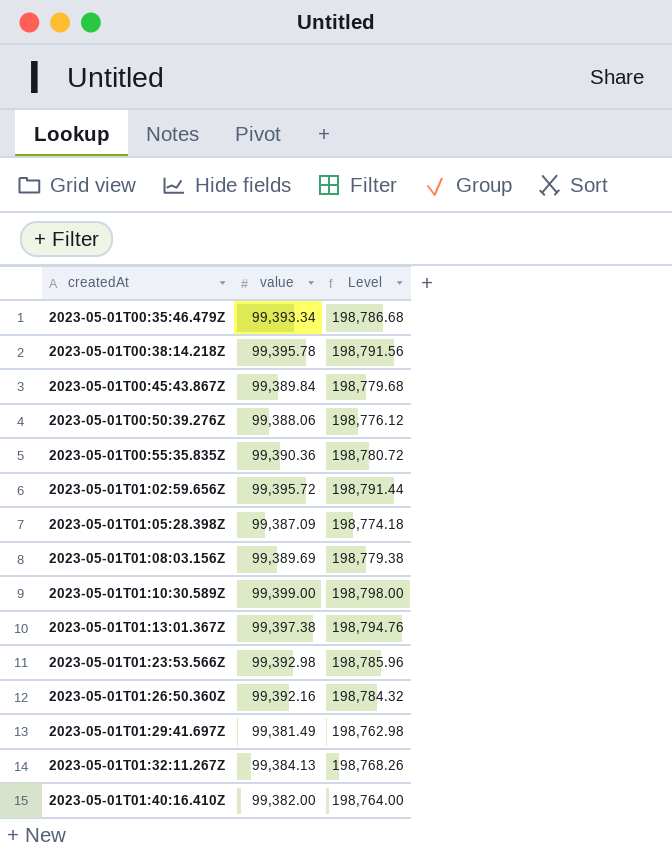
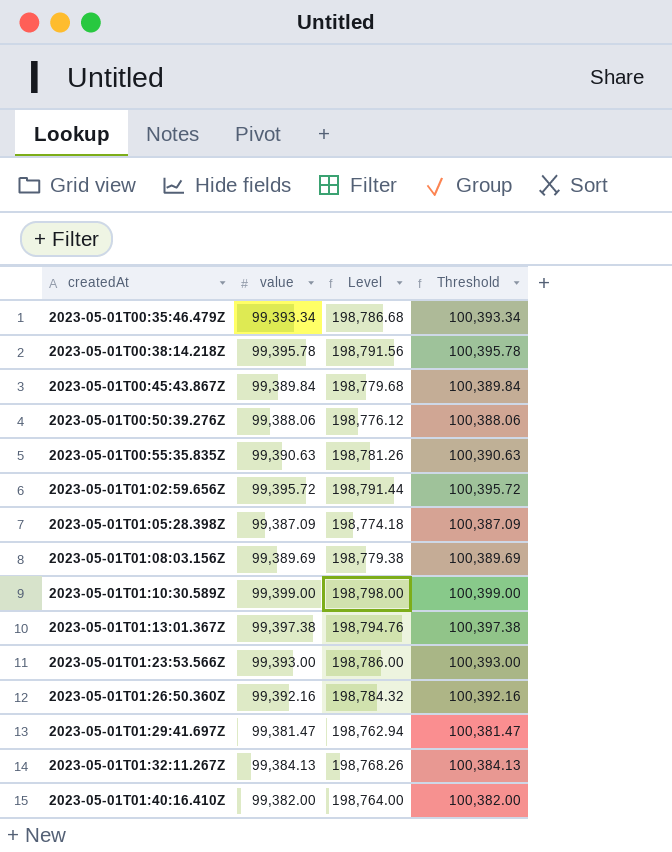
column Threshold | formula: none -> [value] + 1000
2023-05-01T00:55:35.835Z | value: 99,390.36 -> 99,390.63
2023-05-01T00:55:35.835Z | Level: 198,780.72 -> 198,781.26
2023-05-01T01:23:53.566Z | value: 99,392.98 -> 99,393.00
2023-05-01T01:23:53.566Z | Level: 198,785.96 -> 198,786.00
2023-05-01T01:29:41.697Z | value: 99,381.49 -> 99,381.47
2023-05-01T01:29:41.697Z | Level: 198,762.98 -> 198,762.94

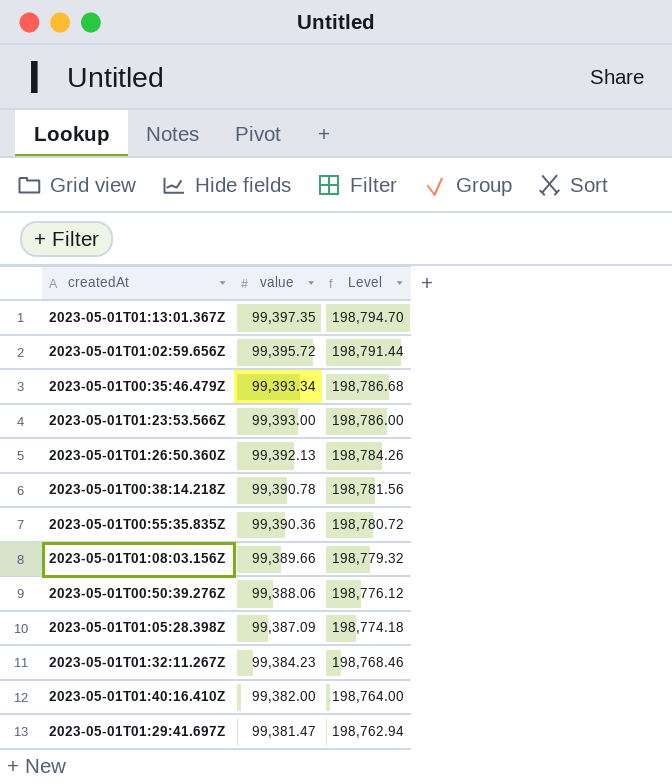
row order: createdAt ascending -> value descending
column Threshold | formula: [value] + 1000 -> none
row 2023-05-01T00:45:43.867Z: 99,389.84 | 198,779.68 | 100,389.84 -> none
row 2023-05-01T01:10:30.589Z: 99,399.00 | 198,798.00 | 100,399.00 -> none
2023-05-01T01:13:01.367Z | value: 99,397.38 -> 99,397.35
2023-05-01T01:13:01.367Z | Level: 198,794.76 -> 198,794.70
2023-05-01T01:26:50.360Z | value: 99,392.16 -> 99,392.13
2023-05-01T01:26:50.360Z | Level: 198,784.32 -> 198,784.26
2023-05-01T00:38:14.218Z | value: 99,395.78 -> 99,390.78
2023-05-01T00:38:14.218Z | Level: 198,791.56 -> 198,781.56
2023-05-01T00:55:35.835Z | value: 99,390.63 -> 99,390.36
2023-05-01T00:55:35.835Z | Level: 198,781.26 -> 198,780.72
2023-05-01T01:08:03.156Z | value: 99,389.69 -> 99,389.66
2023-05-01T01:08:03.156Z | Level: 198,779.38 -> 198,779.32
2023-05-01T01:32:11.267Z | value: 99,384.13 -> 99,384.23
2023-05-01T01:32:11.267Z | Level: 198,768.26 -> 198,768.46

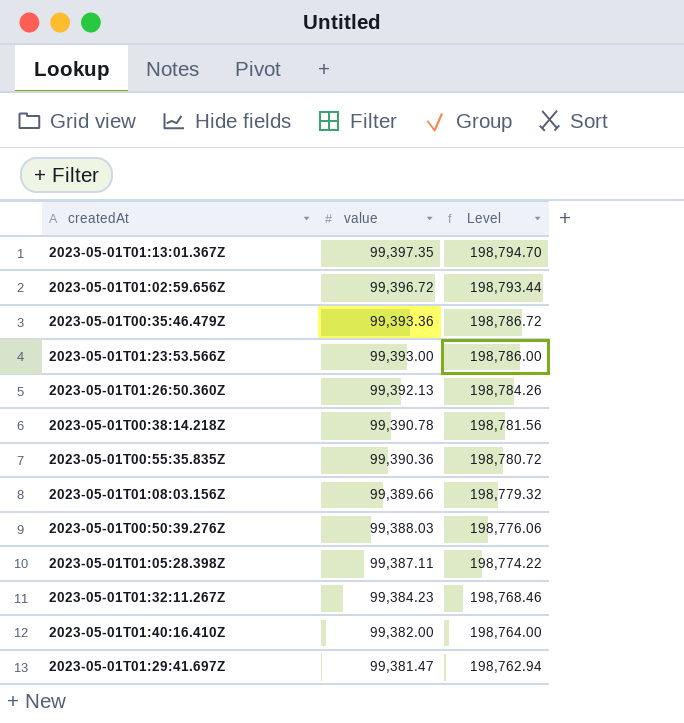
2023-05-01T01:02:59.656Z | value: 99,395.72 -> 99,396.72
2023-05-01T01:02:59.656Z | Level: 198,791.44 -> 198,793.44
2023-05-01T00:35:46.479Z | value: 99,393.34 -> 99,393.36
2023-05-01T00:35:46.479Z | Level: 198,786.68 -> 198,786.72
2023-05-01T00:50:39.276Z | value: 99,388.06 -> 99,388.03
2023-05-01T00:50:39.276Z | Level: 198,776.12 -> 198,776.06
2023-05-01T01:05:28.398Z | value: 99,387.09 -> 99,387.11
2023-05-01T01:05:28.398Z | Level: 198,774.18 -> 198,774.22

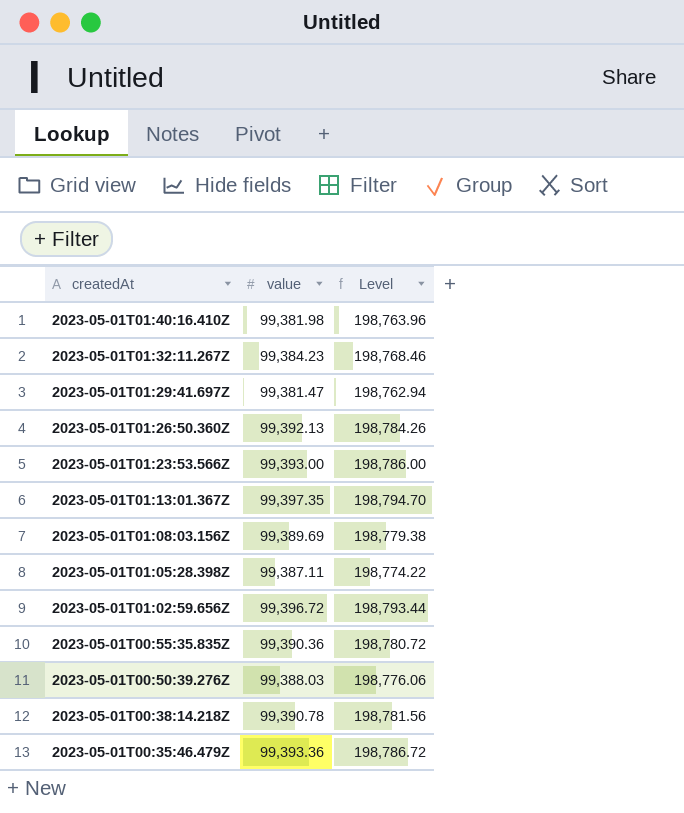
row order: value descending -> createdAt descending
2023-05-01T01:40:16.410Z | value: 99,382.00 -> 99,381.98
2023-05-01T01:40:16.410Z | Level: 198,764.00 -> 198,763.96
2023-05-01T01:08:03.156Z | value: 99,389.66 -> 99,389.69
2023-05-01T01:08:03.156Z | Level: 198,779.32 -> 198,779.38

